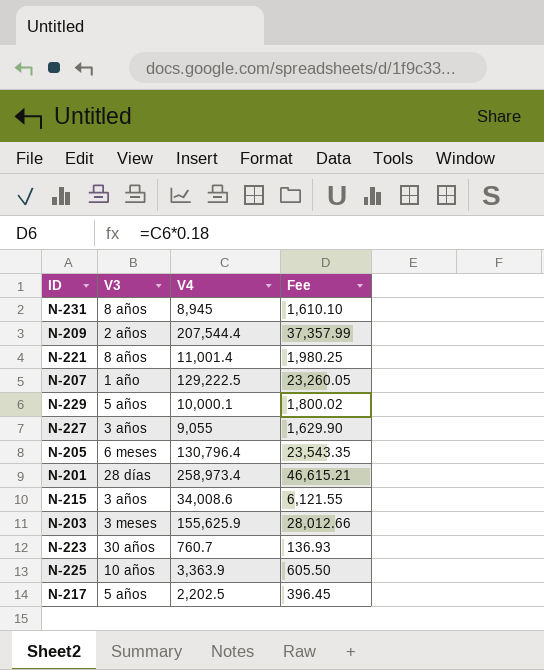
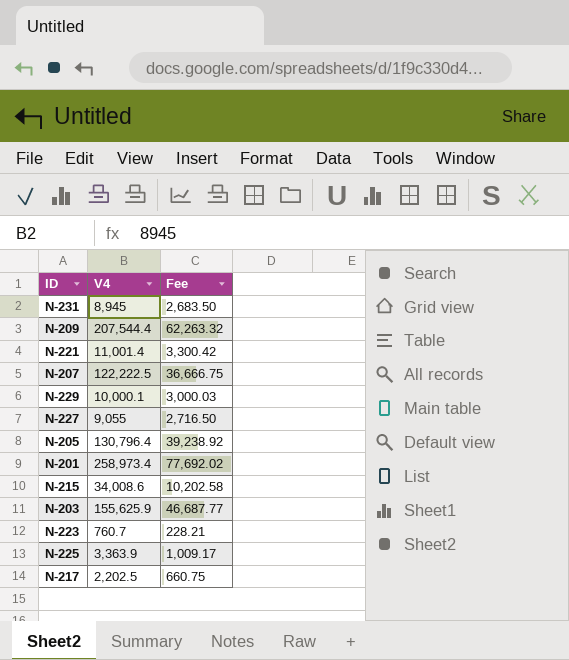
column V3 | position: 2 -> none
column Fee | formula: [V4] * 0.18 -> [V4] * 0.3
N-207 | V4: 129,222.5 -> 122,222.5

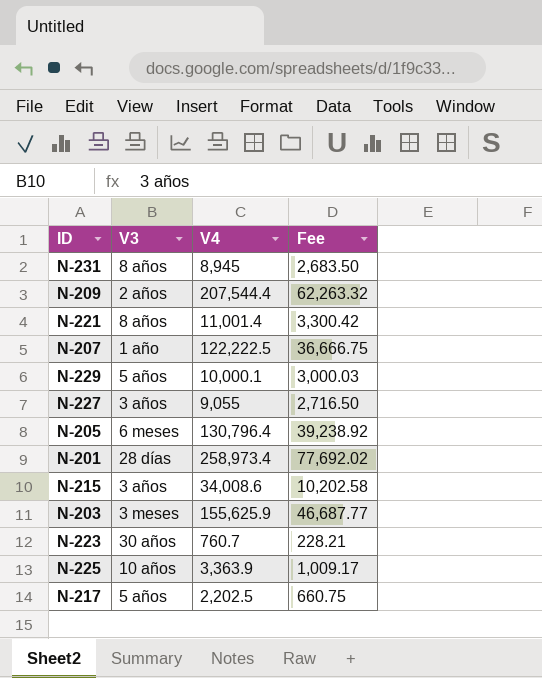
column V3 | position: none -> 2

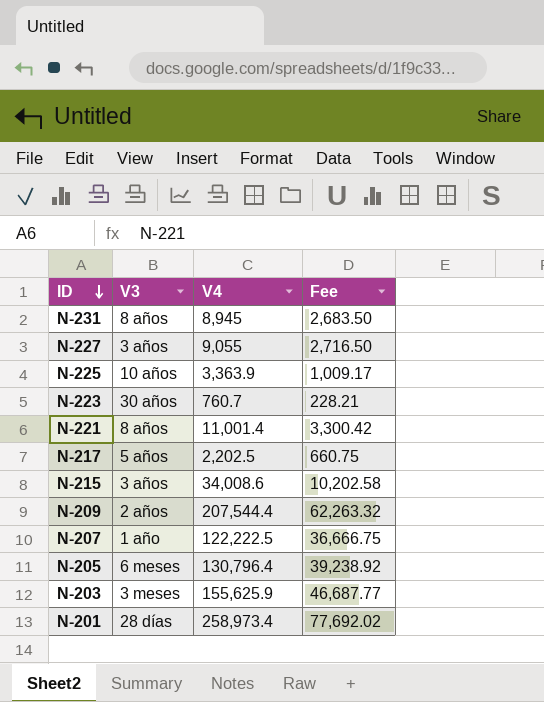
row order: none -> ID descending
row N-229: 5 años | 10,000.1 | 3,000.03 -> none

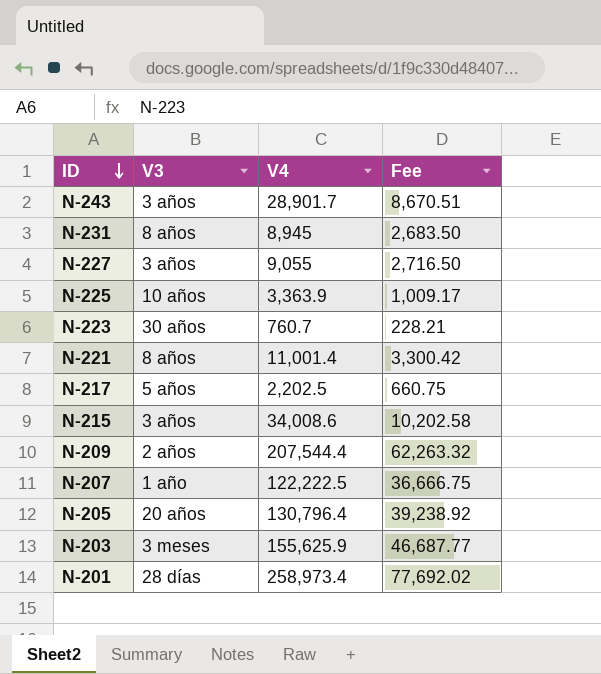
row N-243: none -> 3 años | 28,901.7 | 8,670.51
N-205 | V3: 6 meses -> 20 años

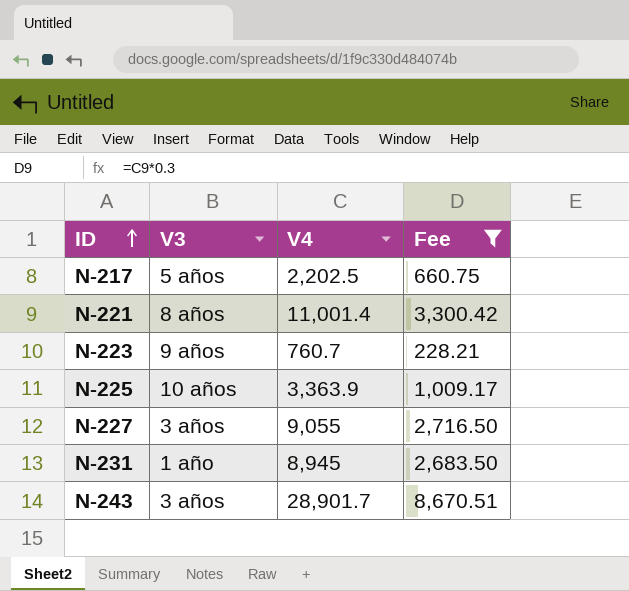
filter: none -> Fee <= 8,670.51
row order: ID descending -> ID ascending
N-223 | V3: 30 años -> 9 años
N-231 | V3: 8 años -> 1 año

